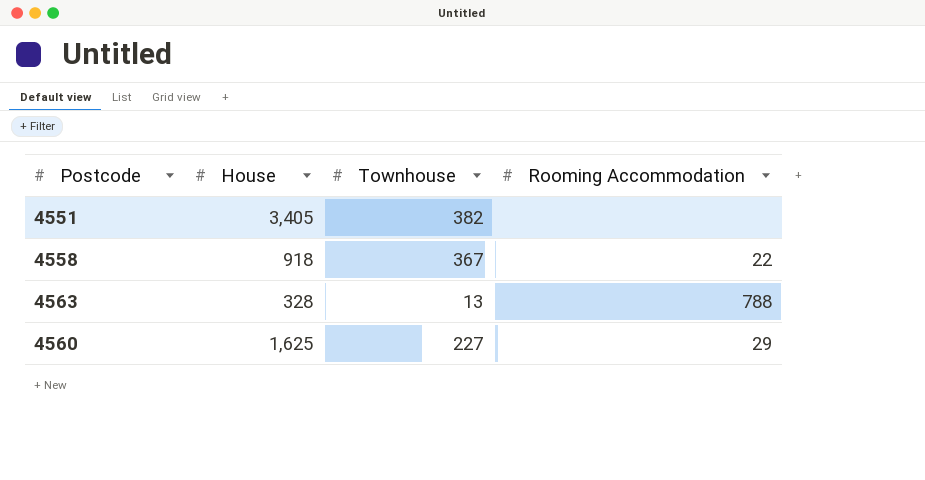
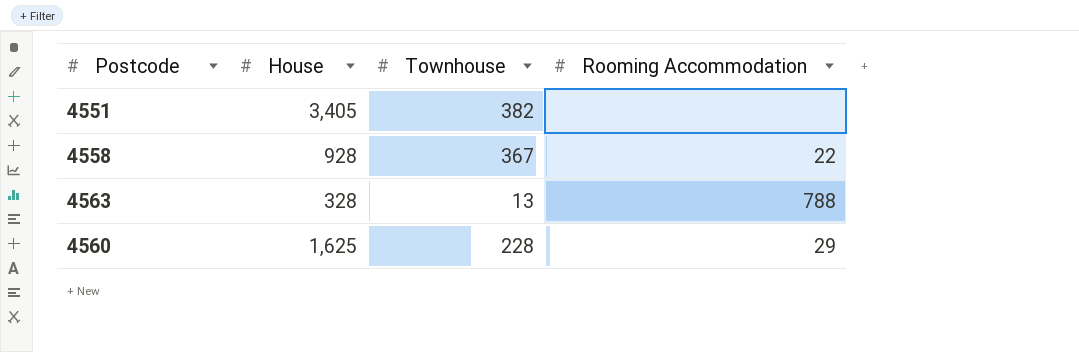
4558 | House: 918 -> 928
4560 | Townhouse: 227 -> 228

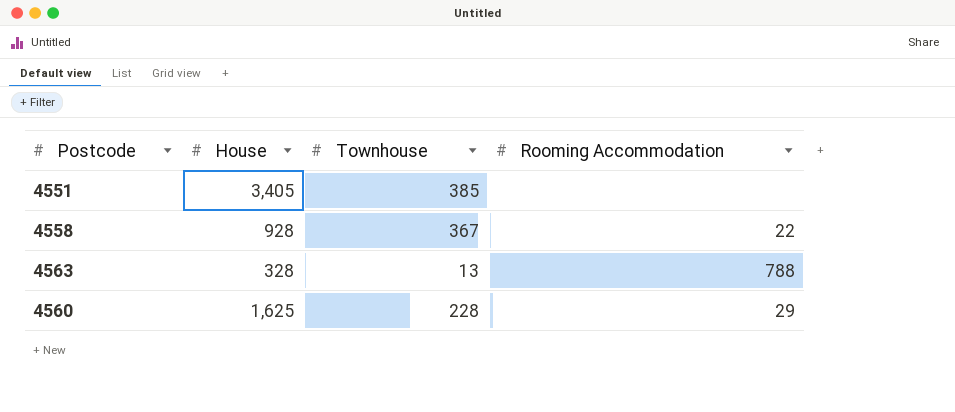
4551 | Townhouse: 382 -> 385

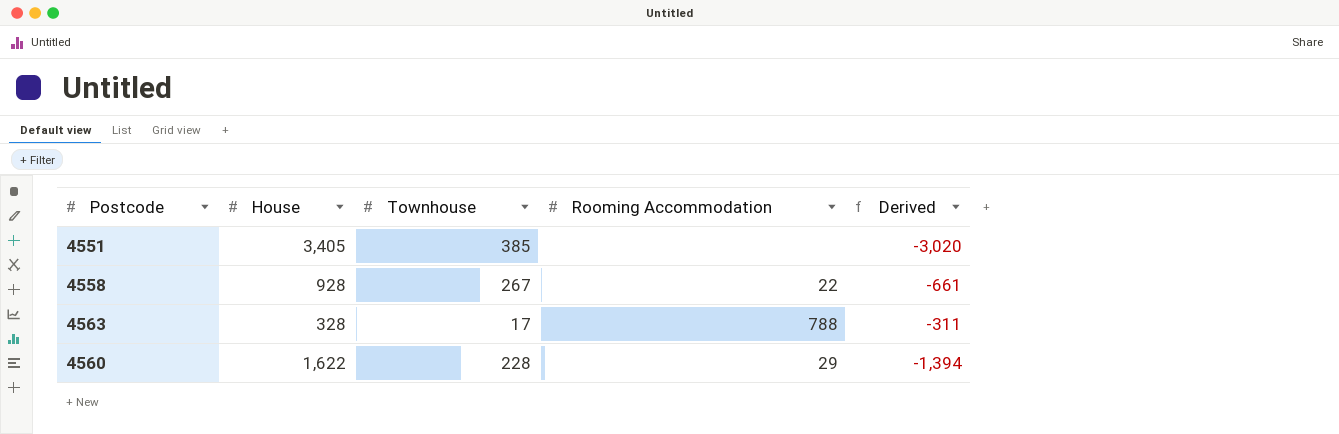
column Derived | formula: none -> [Townhouse] - [House]
4558 | Townhouse: 367 -> 267
4563 | Townhouse: 13 -> 17
4560 | House: 1,625 -> 1,622

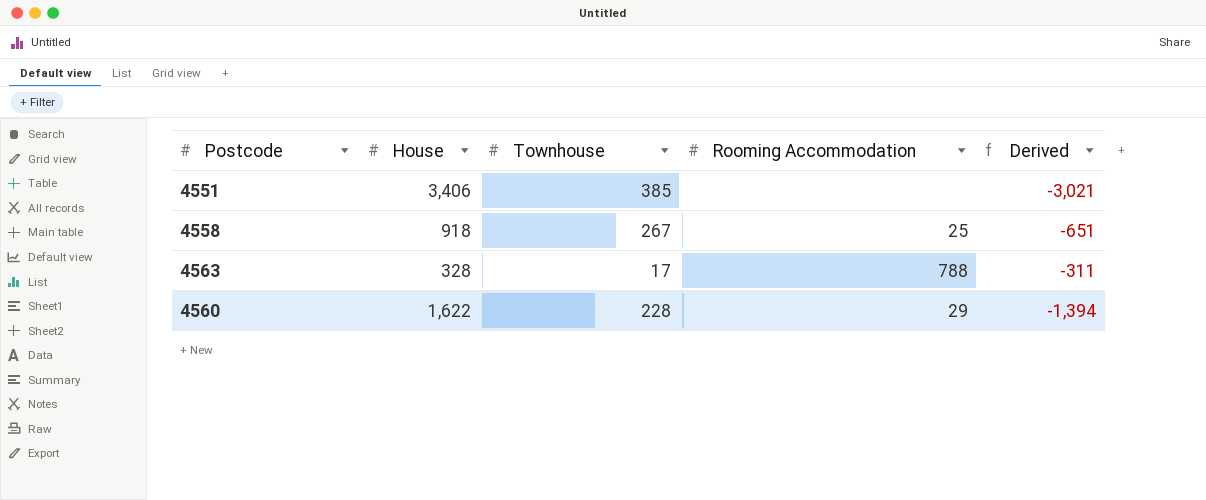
4551 | House: 3,405 -> 3,406
4551 | Derived: -3,020 -> -3,021
4558 | House: 928 -> 918
4558 | Rooming Accommodation: 22 -> 25
4558 | Derived: -661 -> -651

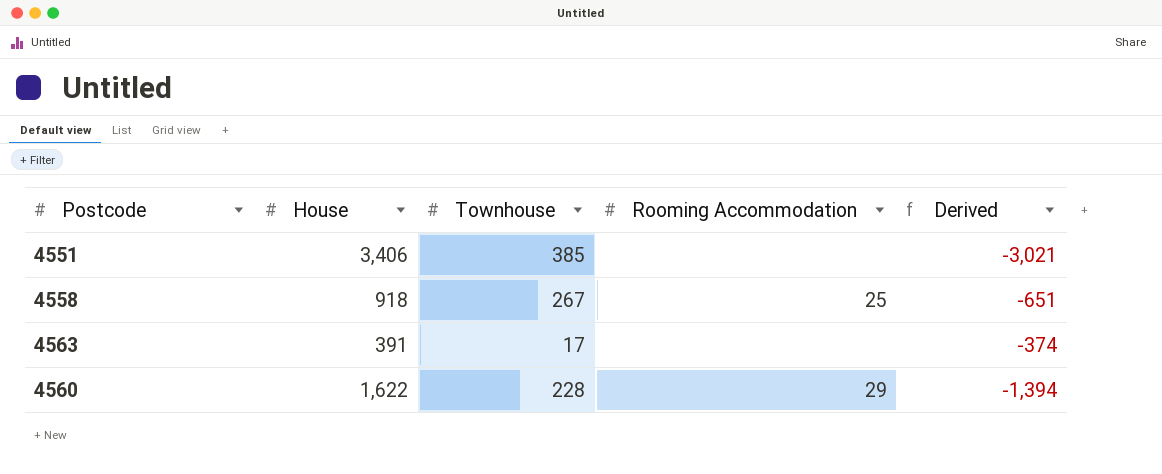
4563 | House: 328 -> 391
4563 | Rooming Accommodation: 788 -> none
4563 | Derived: -311 -> -374

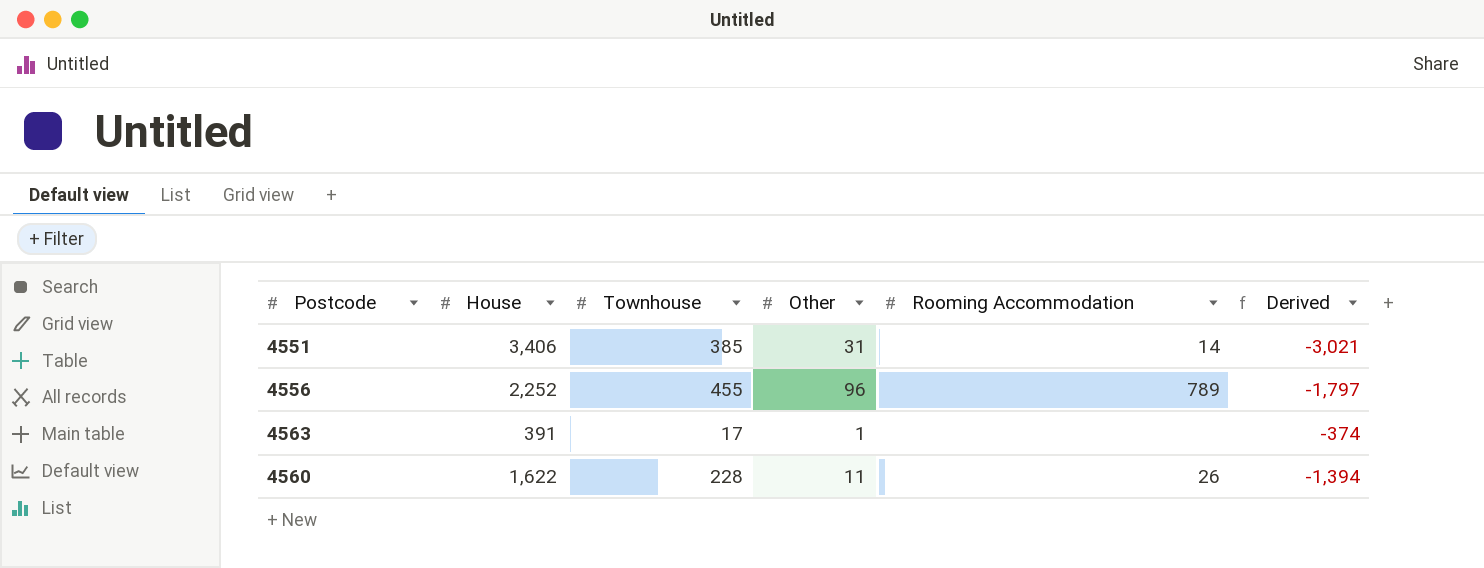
column Other | position: none -> 4
row 4558: 918 | 267 | 25 | -651 -> none
4551 | Rooming Accommodation: none -> 14
row 4556: none -> 2,252 | 455 | 96 | 789 | -1,797
4560 | Rooming Accommodation: 29 -> 26

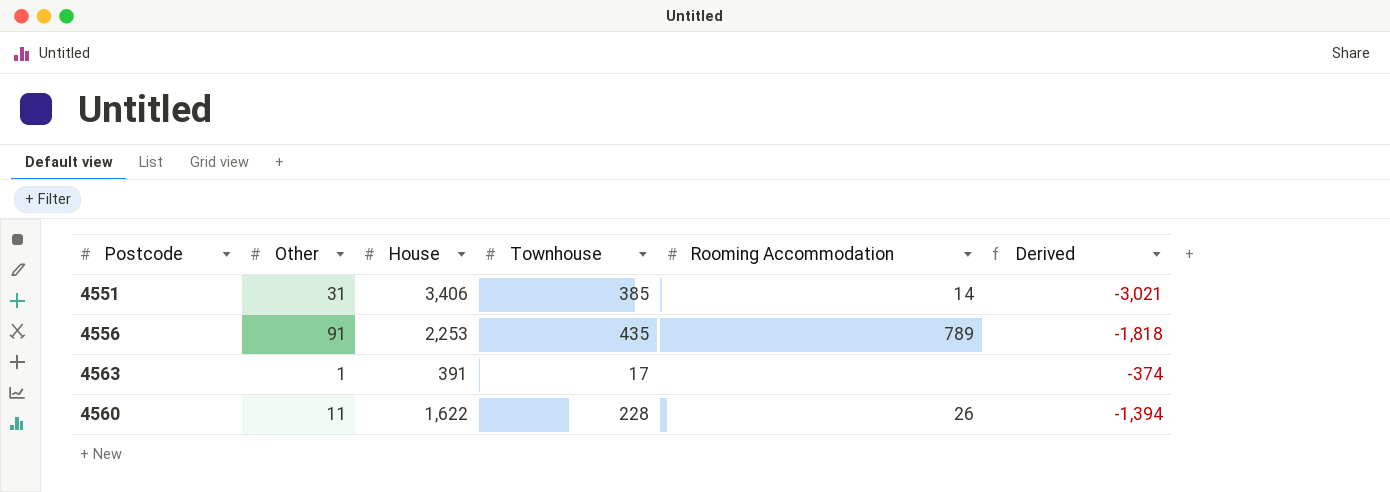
column Other | position: 4 -> 2
4556 | Other: 96 -> 91
4556 | House: 2,252 -> 2,253
4556 | Townhouse: 455 -> 435
4556 | Derived: -1,797 -> -1,818

